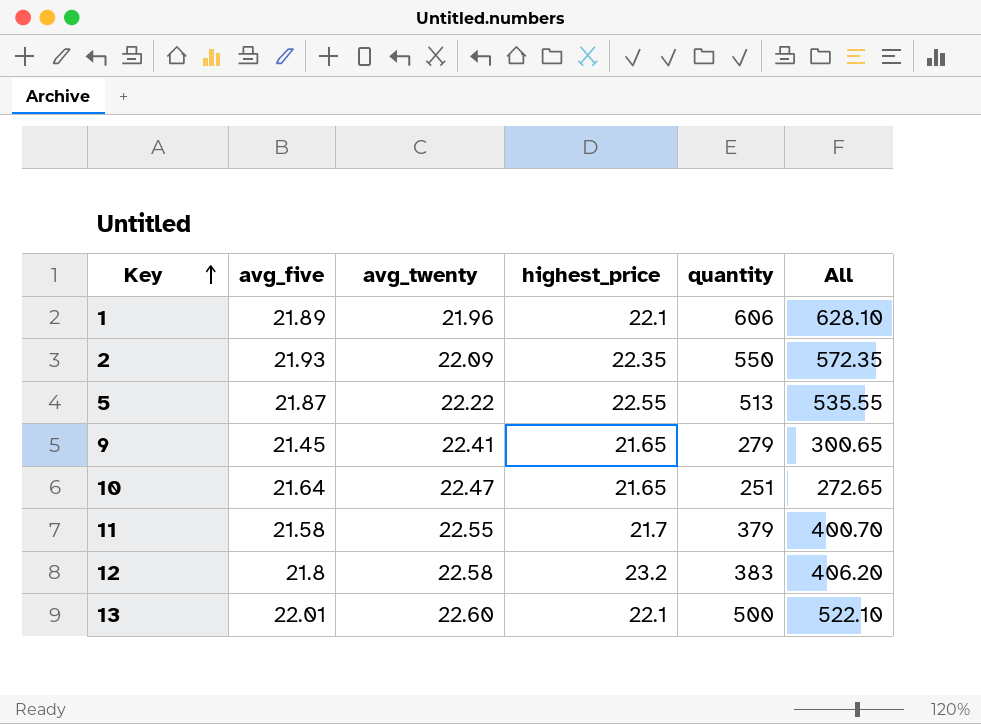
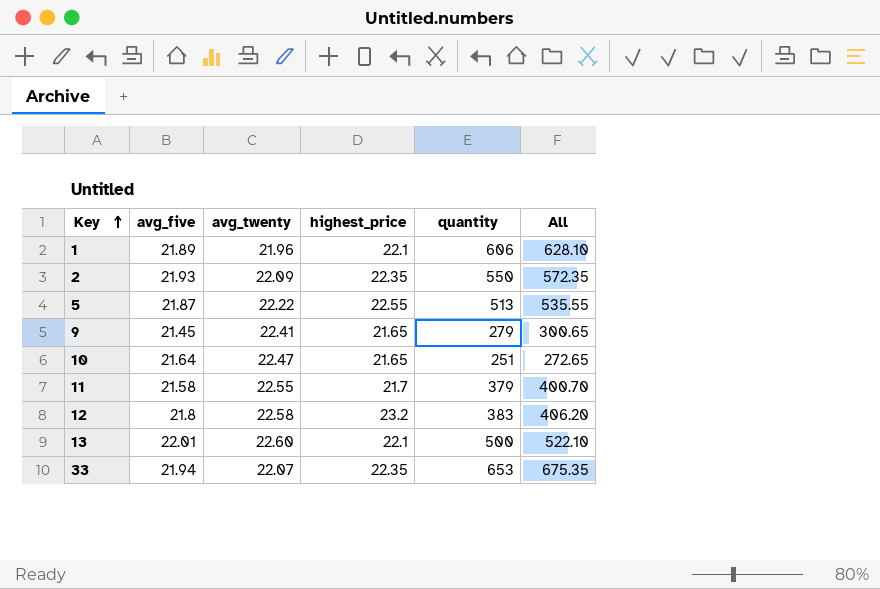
row 33: none -> 21.94 | 22.07 | 22.35 | 653 | 675.35

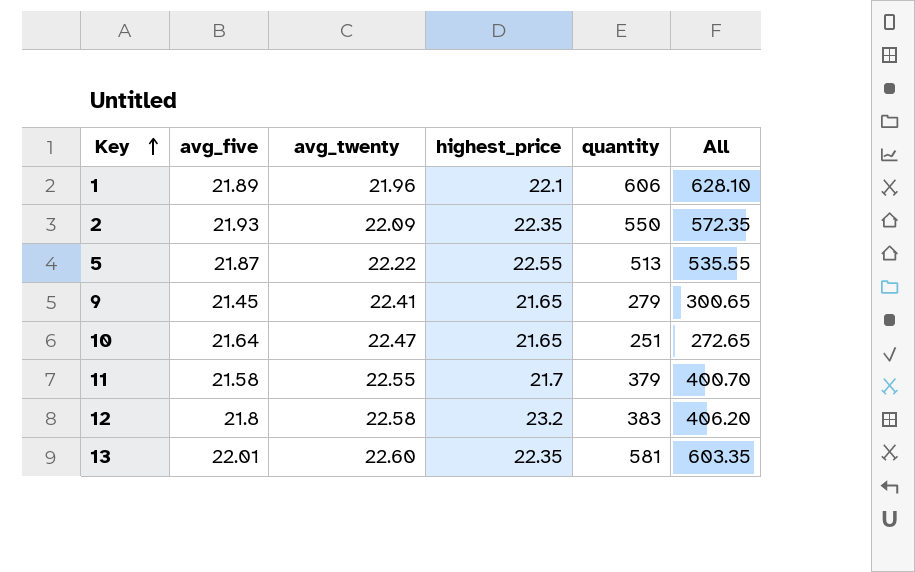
row 33: 21.94 | 22.07 | 22.35 | 653 | 675.35 -> none
13 | highest_price: 22.1 -> 22.35
13 | quantity: 500 -> 581
13 | All: 522.10 -> 603.35

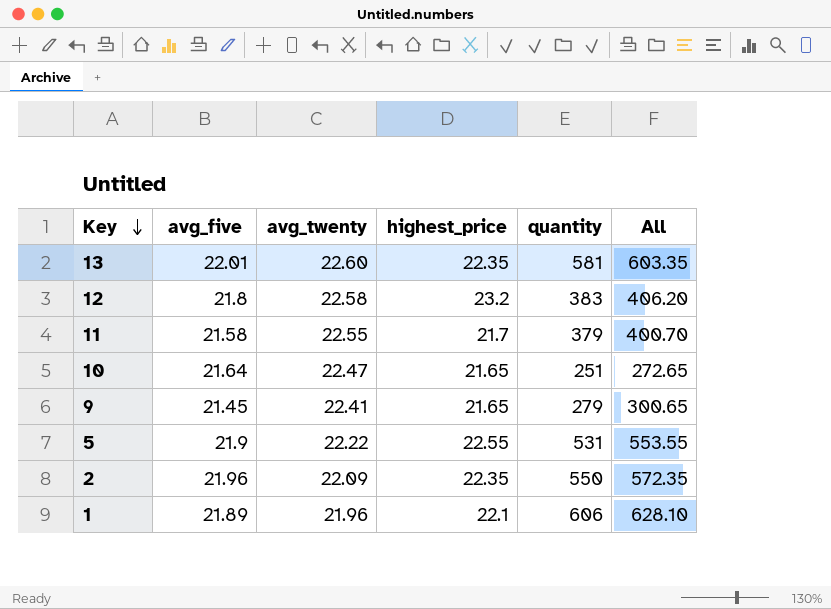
row order: Key ascending -> Key descending
5 | avg_five: 21.87 -> 21.9
5 | quantity: 513 -> 531
5 | All: 535.55 -> 553.55
2 | avg_five: 21.93 -> 21.96

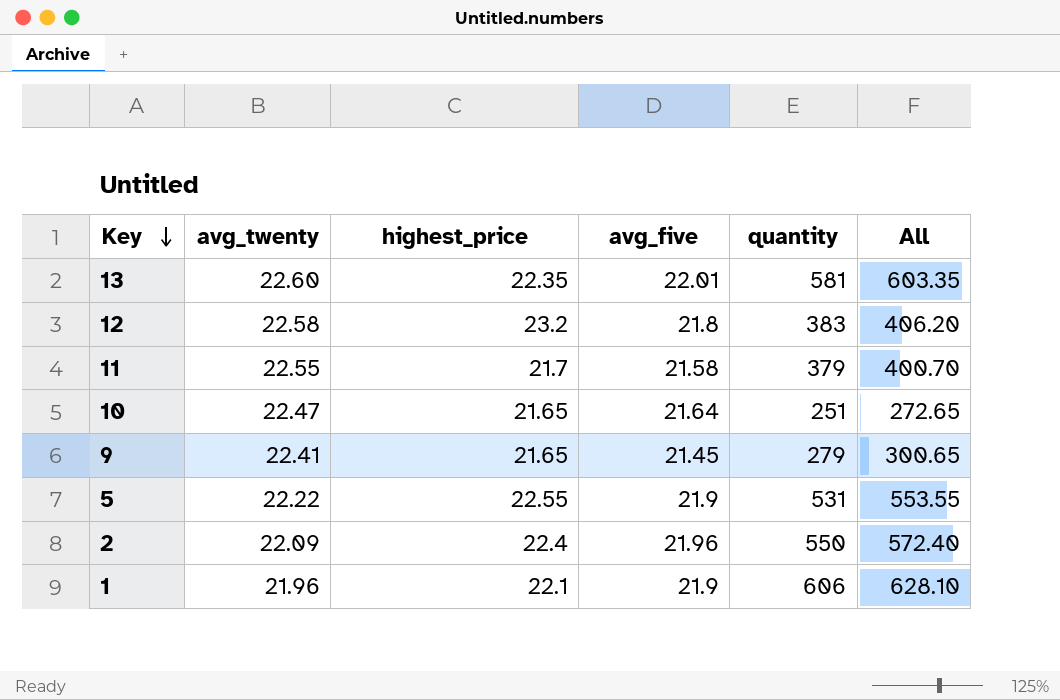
column avg_five | position: 2 -> 4
2 | highest_price: 22.35 -> 22.4
2 | All: 572.35 -> 572.40
1 | avg_five: 21.89 -> 21.9

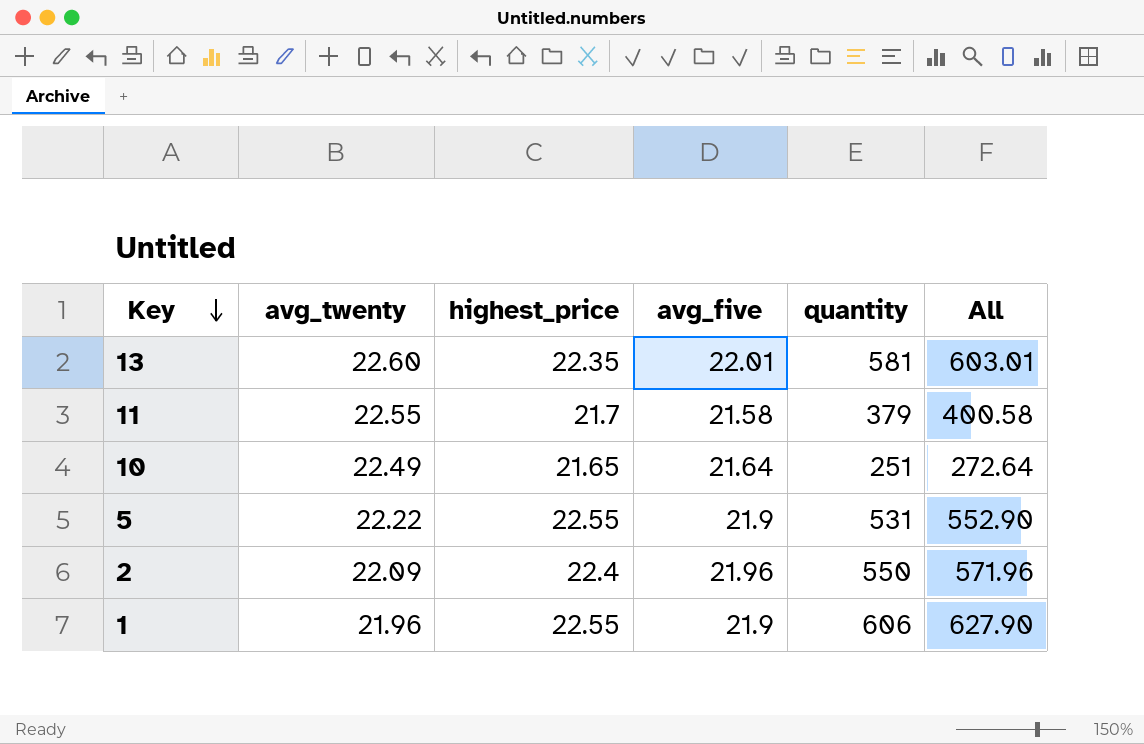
column All | formula: [highest_price] + [quantity] -> [avg_five] + [quantity]
row 12: 22.58 | 23.2 | 21.8 | 383 | 406.20 -> none
row 9: 22.41 | 21.65 | 21.45 | 279 | 300.65 -> none
10 | avg_twenty: 22.47 -> 22.49
1 | highest_price: 22.1 -> 22.55

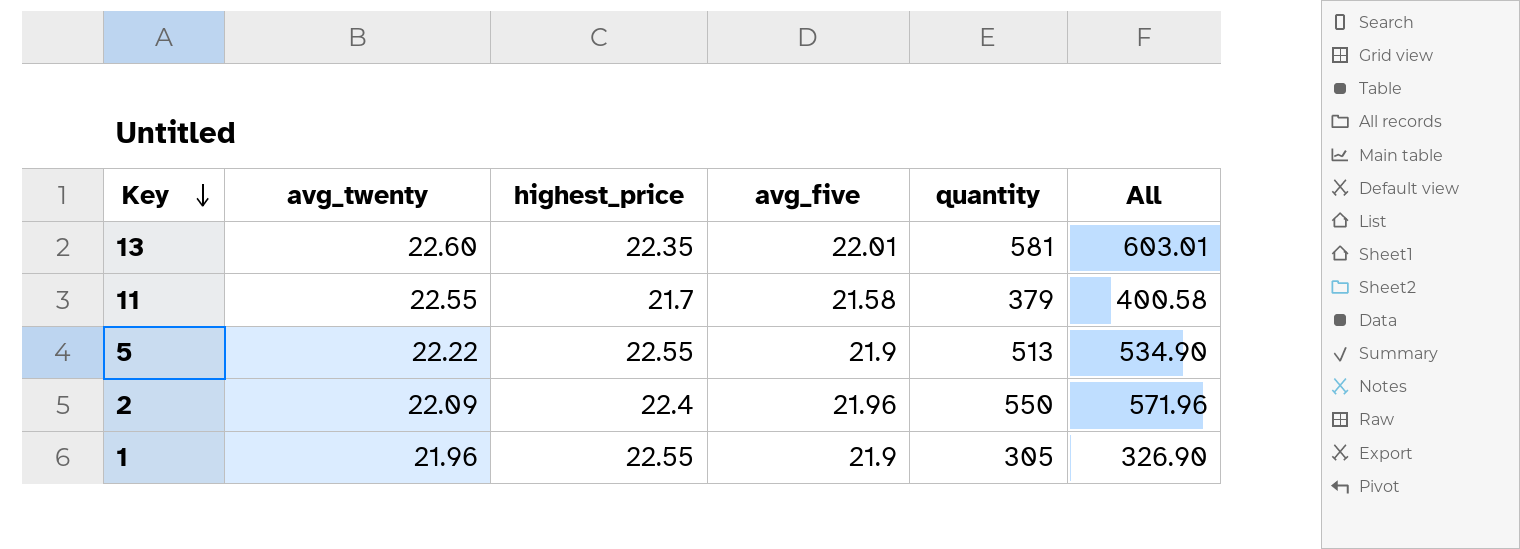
row 10: 22.49 | 21.65 | 21.64 | 251 | 272.64 -> none
5 | quantity: 531 -> 513
5 | All: 552.90 -> 534.90
1 | quantity: 606 -> 305
1 | All: 627.90 -> 326.90

